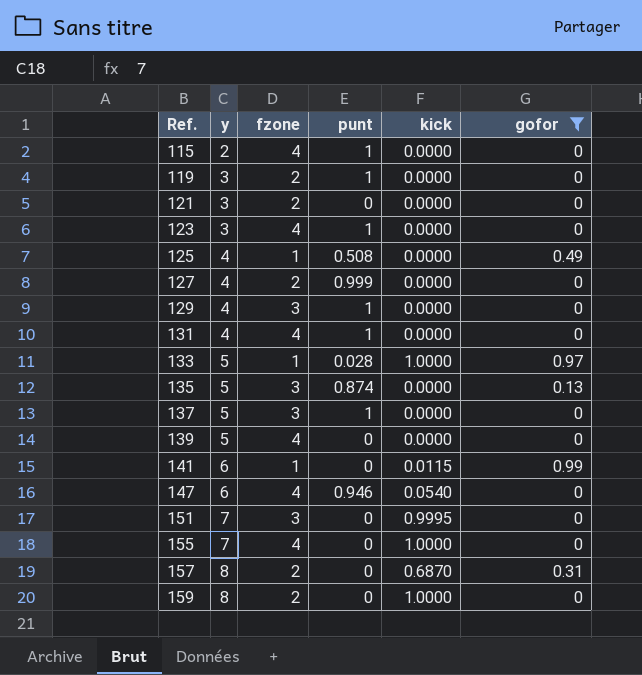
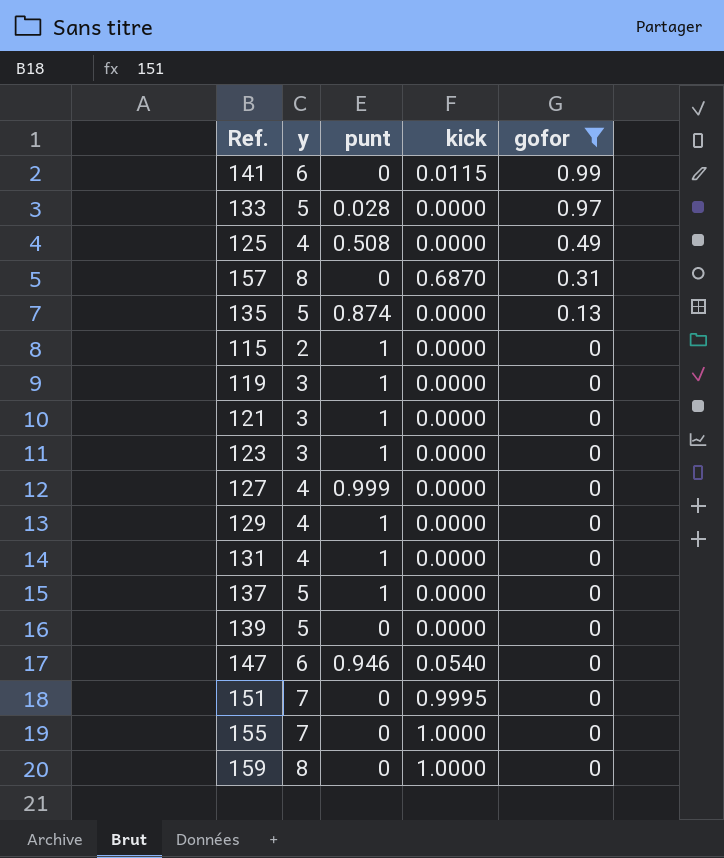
row order: Ref. ascending -> gofor descending
column fzone | position: 3 -> none
133 | kick: 1.0000 -> 0.0000
121 | punt: 0 -> 1

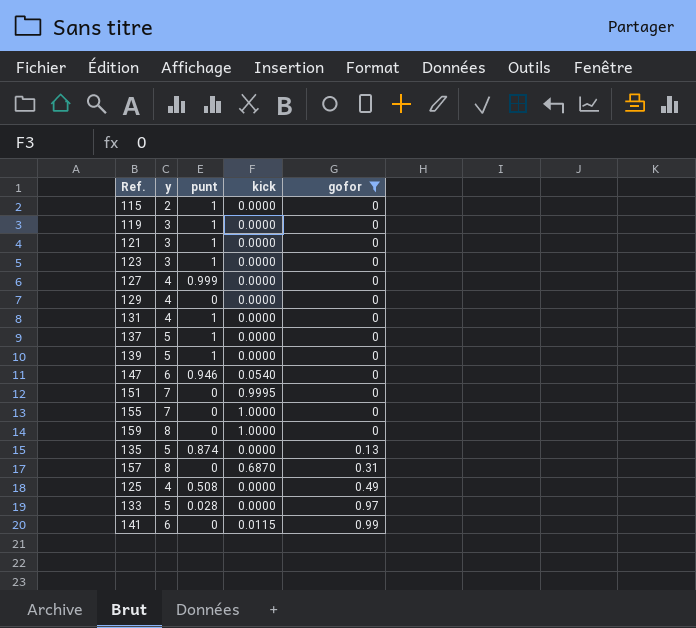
row order: gofor descending -> gofor ascending
129 | punt: 1 -> 0
139 | punt: 0 -> 1

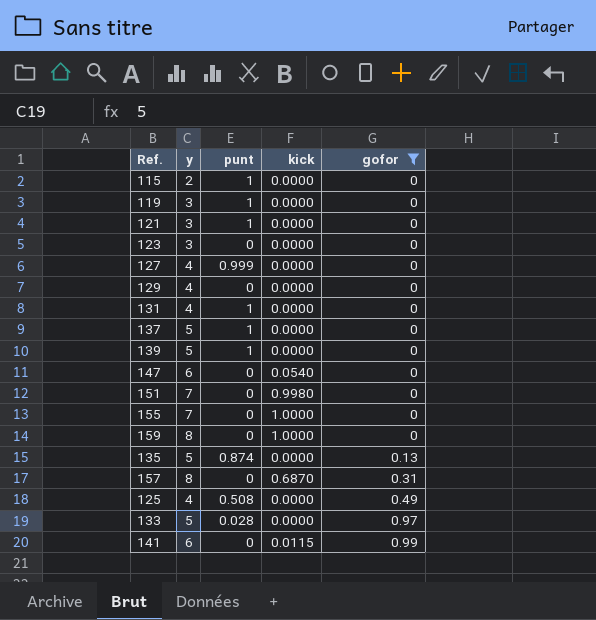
123 | punt: 1 -> 0
147 | punt: 0.946 -> 0
151 | kick: 0.9995 -> 0.9980

